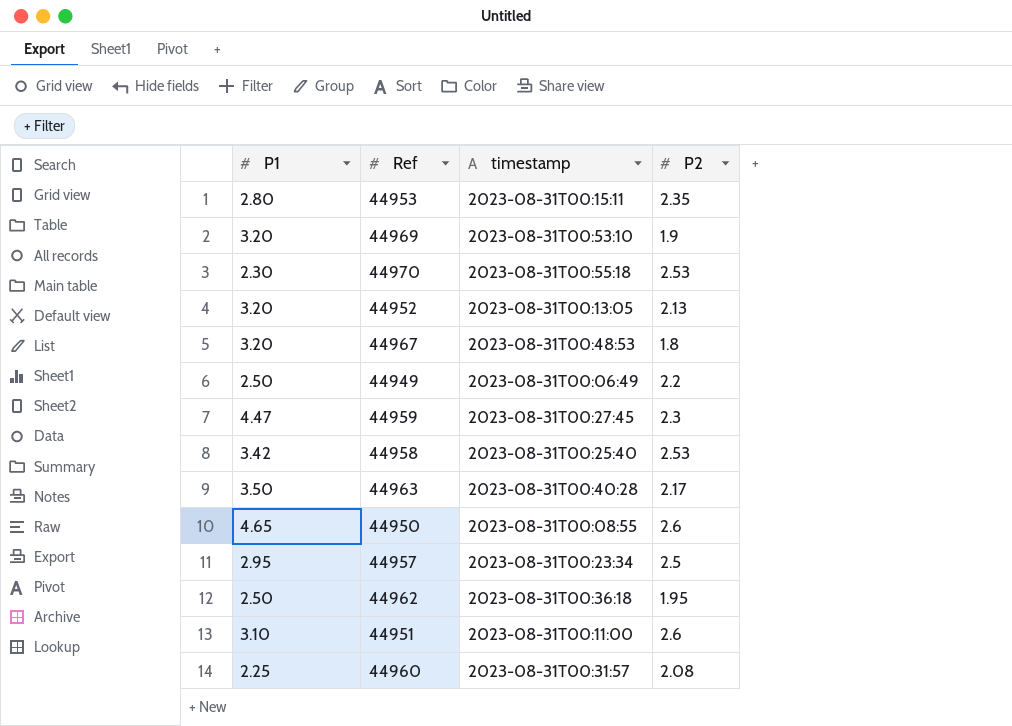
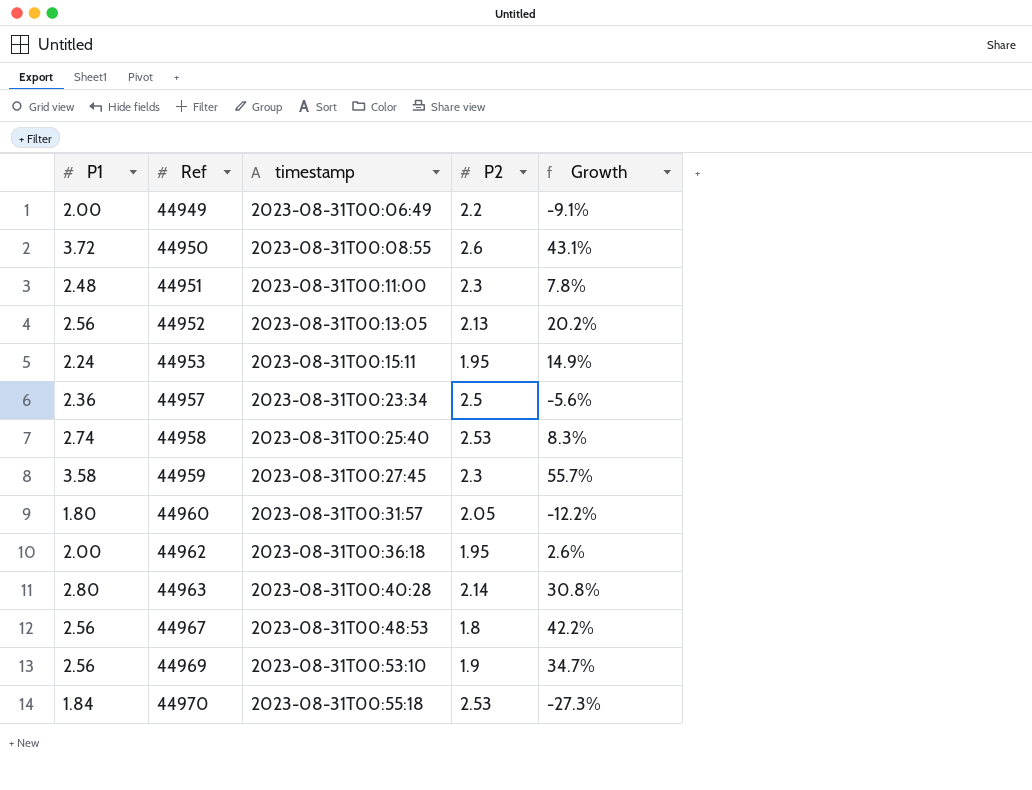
row order: none -> Ref ascending
column Growth | formula: none -> ([P1] - [P2]) / [P2]
44949 | P1: 2.50 -> 2.00
44950 | P1: 4.65 -> 3.72
44951 | P1: 3.10 -> 2.48
44951 | P2: 2.6 -> 2.3
44952 | P1: 3.20 -> 2.56
44953 | P1: 2.80 -> 2.24
44953 | P2: 2.35 -> 1.95
44957 | P1: 2.95 -> 2.36
44958 | P1: 3.42 -> 2.74
44959 | P1: 4.47 -> 3.58
44960 | P1: 2.25 -> 1.80
44960 | P2: 2.08 -> 2.05
44962 | P1: 2.50 -> 2.00
44963 | P1: 3.50 -> 2.80
44963 | P2: 2.17 -> 2.14
44967 | P1: 3.20 -> 2.56
44969 | P1: 3.20 -> 2.56
44970 | P1: 2.30 -> 1.84

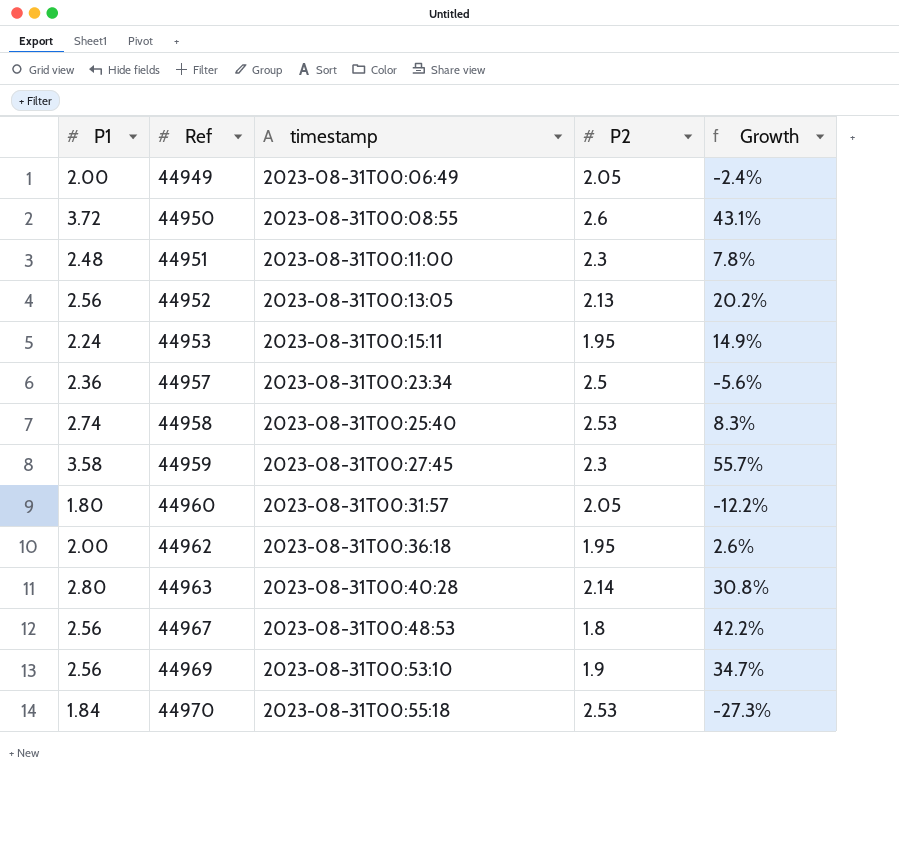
44949 | P2: 2.2 -> 2.05
44949 | Growth: -9.1% -> -2.4%

